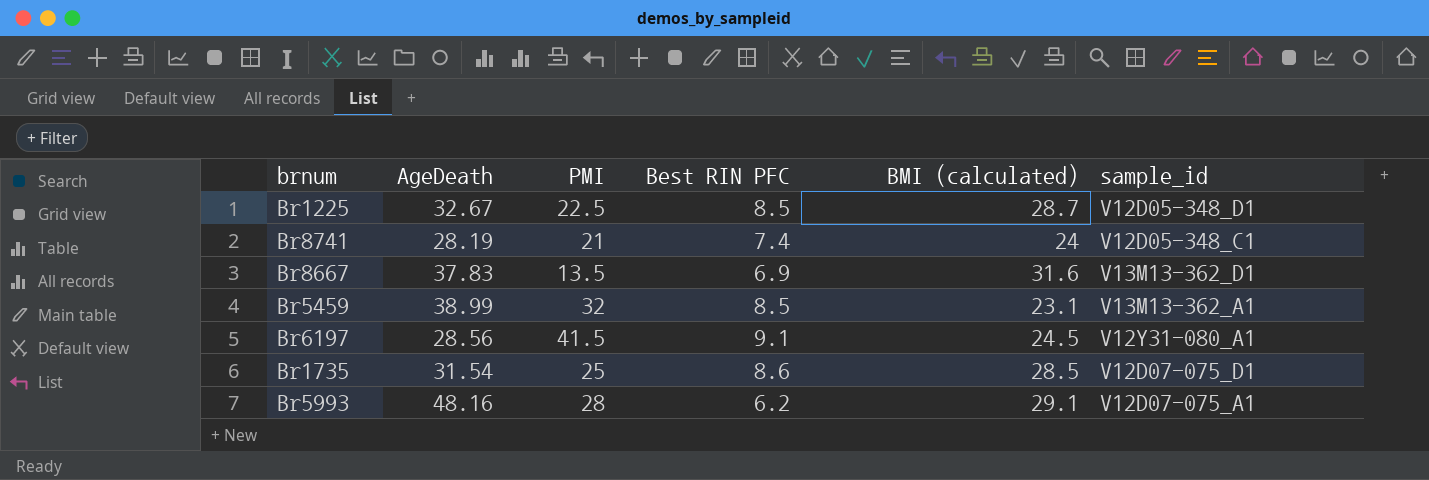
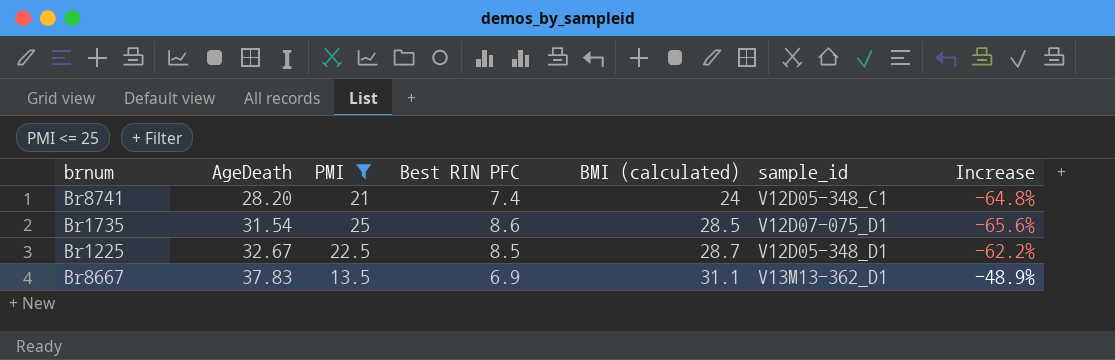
filter: none -> PMI <= 25
row order: none -> AgeDeath ascending
column Increase | formula: none -> ([Best RIN PFC] - [PMI]) / [PMI]
Br8741 | AgeDeath: 28.19 -> 28.20
Br8667 | BMI (calculated): 31.6 -> 31.1

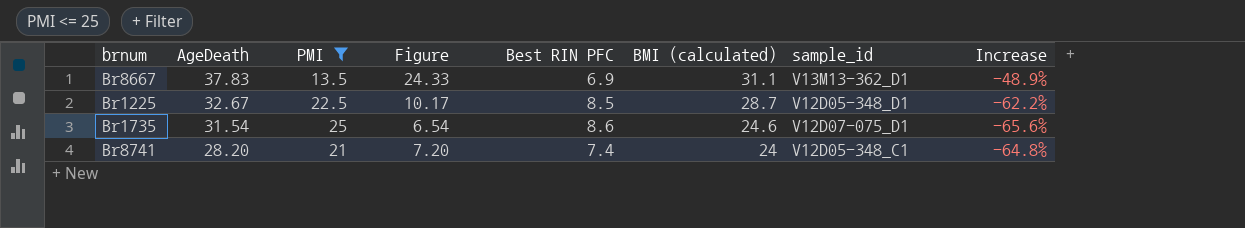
row order: AgeDeath ascending -> AgeDeath descending
column Figure | formula: none -> [AgeDeath] - [PMI]
Br1735 | BMI (calculated): 28.5 -> 24.6

